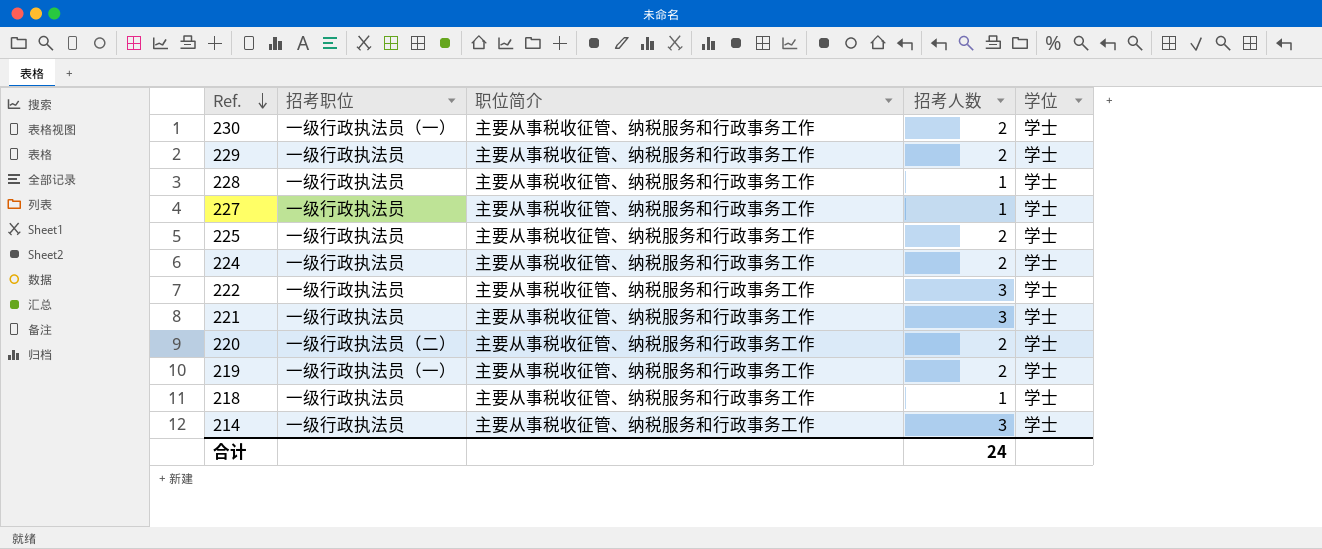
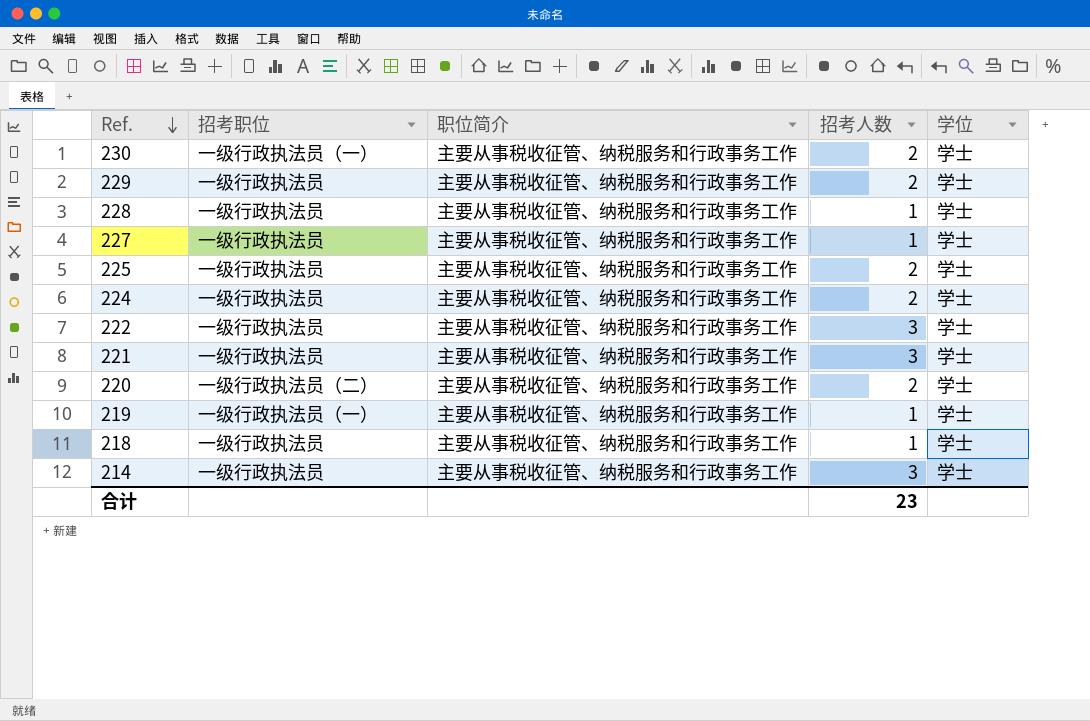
219 | 招考人数: 2 -> 1
合计 | 招考人数: 24 -> 23

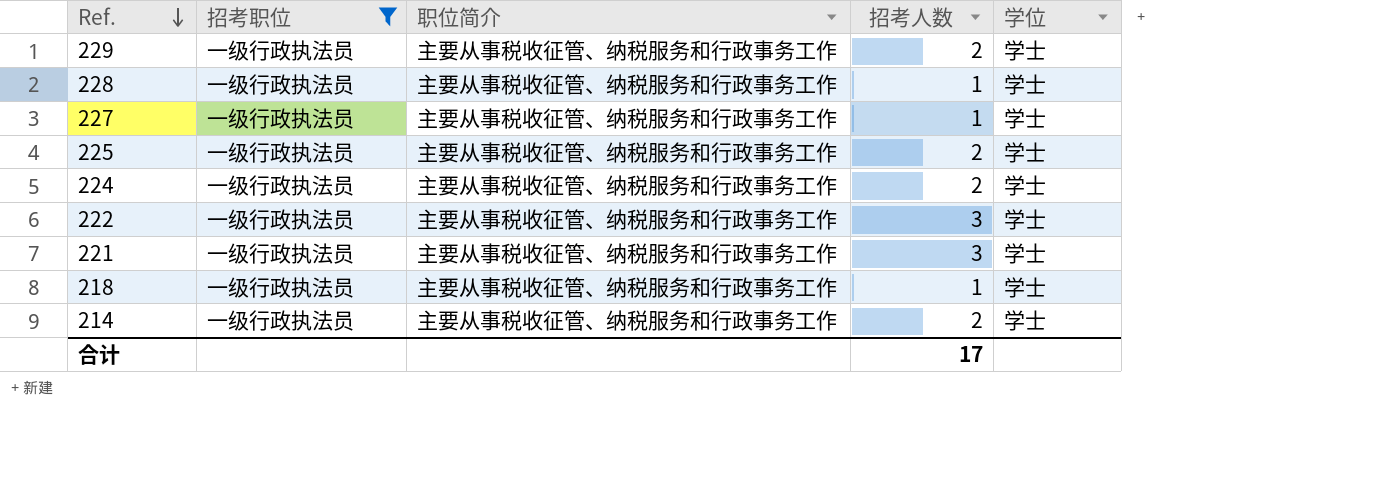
filter: none -> 招考职位 = 一级行政执法员
214 | 招考人数: 3 -> 2
合计 | 招考人数: 23 -> 17

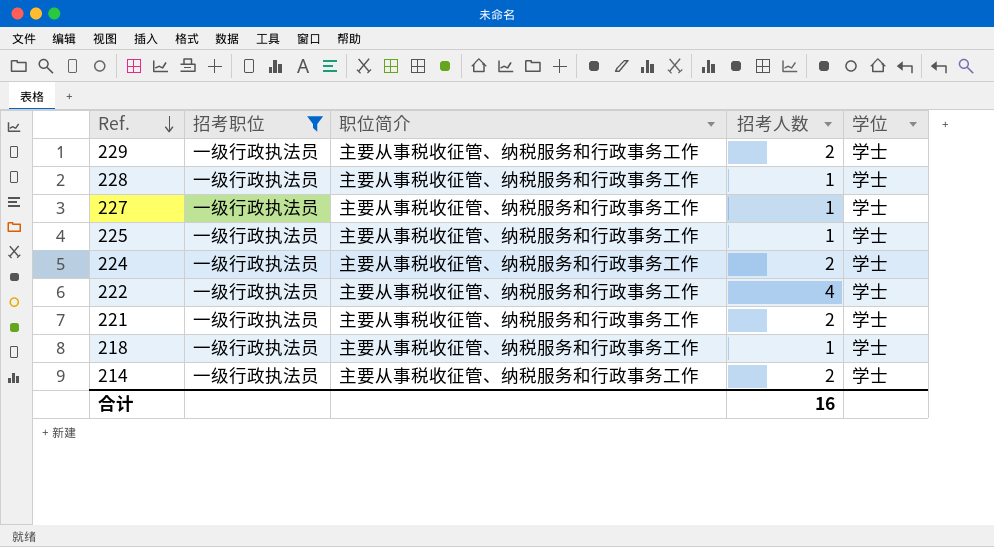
225 | 招考人数: 2 -> 1
222 | 招考人数: 3 -> 4
221 | 招考人数: 3 -> 2
合计 | 招考人数: 17 -> 16

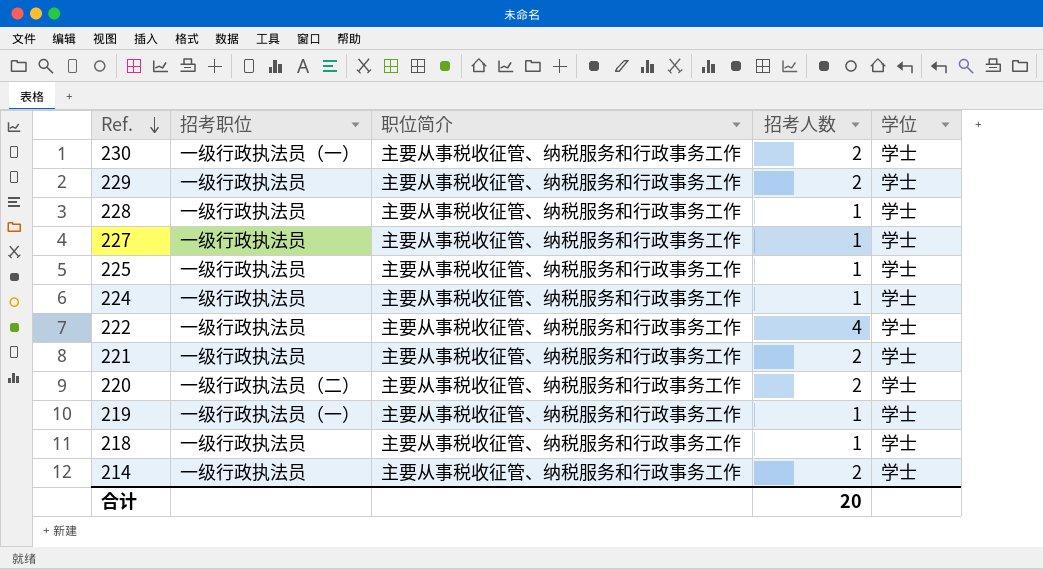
filter: 招考职位 = 一级行政执法员 -> none
224 | 招考人数: 2 -> 1
合计 | 招考人数: 16 -> 20

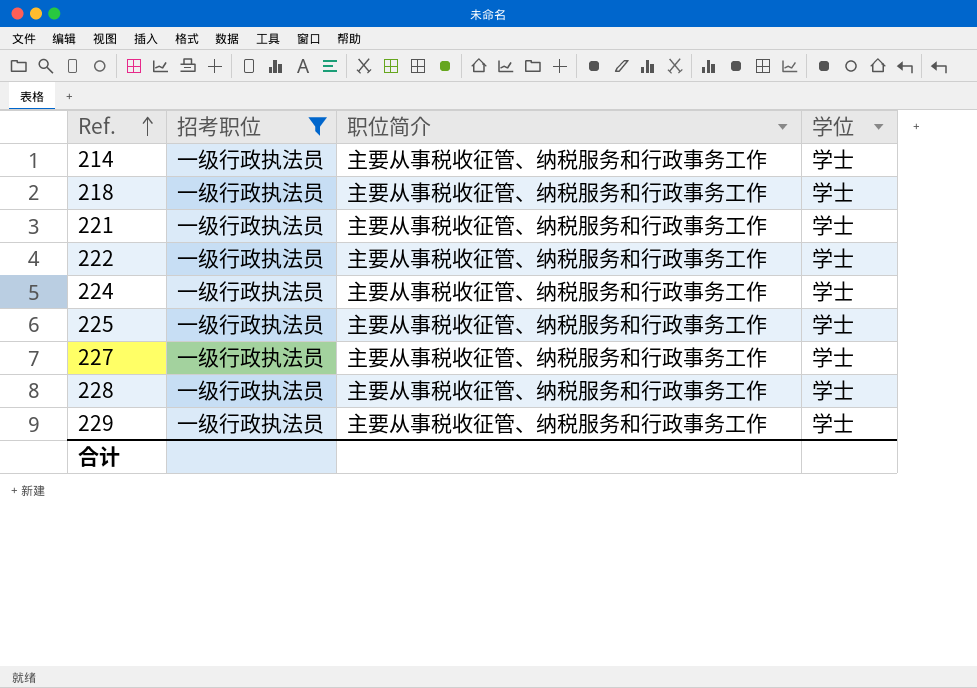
filter: none -> 招考职位 = 一级行政执法员
row order: Ref. descending -> Ref. ascending
column 招考人数 | position: 4 -> none

